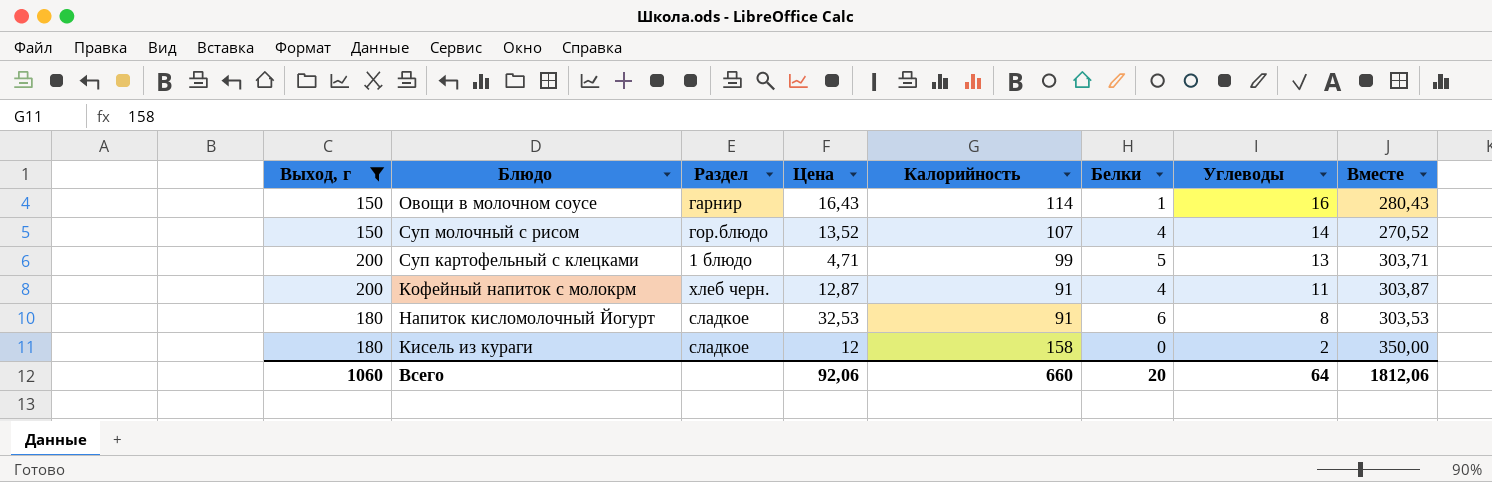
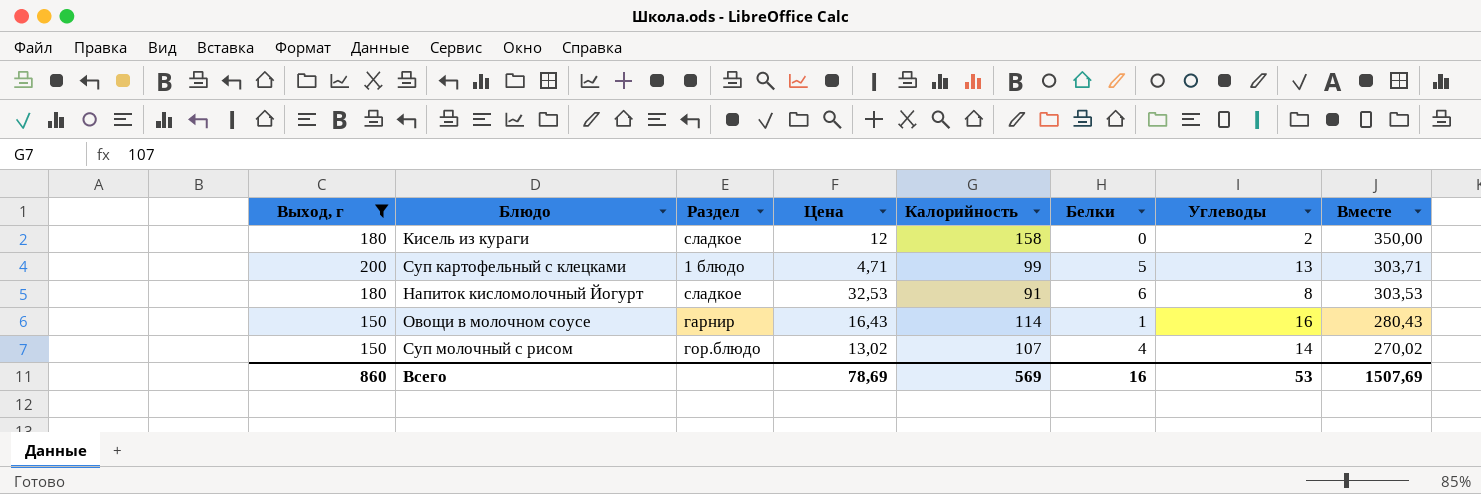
row order: Углеводы descending -> Вместе descending
row Кофейный напиток с молокрм: 200 | хлеб черн. | 12,87 | 91 | 4 | 11 | 303,87 -> none
Суп молочный с рисом | Цена: 13,52 -> 13,02
Суп молочный с рисом | Вместе: 270,52 -> 270,02
Всего | Выход, г: 1060 -> 860
Всего | Цена: 92,06 -> 78,69
Всего | Калорийность: 660 -> 569
Всего | Белки: 20 -> 16
Всего | Углеводы: 64 -> 53
Всего | Вместе: 1812,06 -> 1507,69

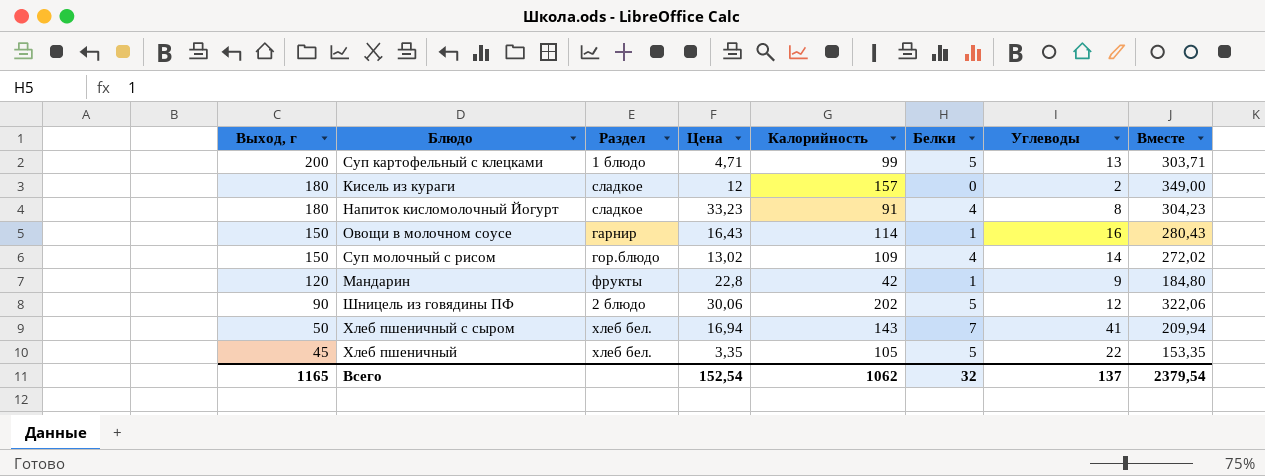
filter: Выход, г >= 150 -> none
row order: Вместе descending -> Выход, г descending
Кисель из кураги | Калорийность: 158 -> 157
Кисель из кураги | Вместе: 350,00 -> 349,00
Напиток кисломолочный Йогурт | Цена: 32,53 -> 33,23
Напиток кисломолочный Йогурт | Белки: 6 -> 4
Напиток кисломолочный Йогурт | Вместе: 303,53 -> 304,23
Суп молочный с рисом | Калорийность: 107 -> 109
Суп молочный с рисом | Вместе: 270,02 -> 272,02
Всего | Выход, г: 860 -> 1165
Всего | Цена: 78,69 -> 152,54
Всего | Калорийность: 569 -> 1062
Всего | Белки: 16 -> 32
Всего | Углеводы: 53 -> 137
Всего | Вместе: 1507,69 -> 2379,54

